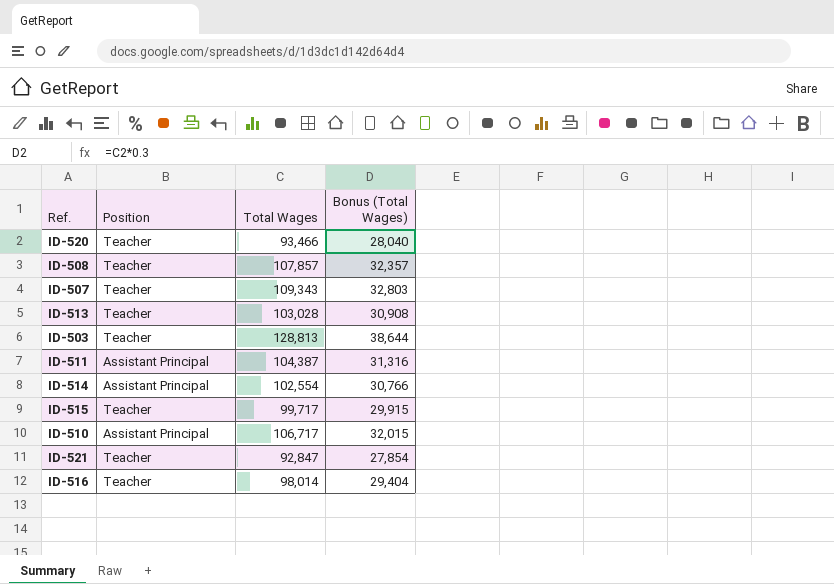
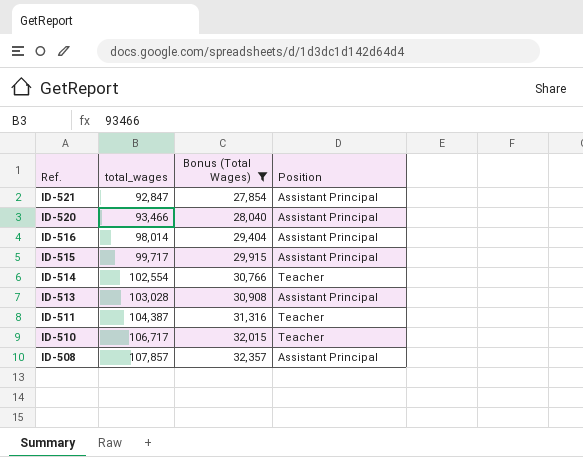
filter: none -> Bonus (Total Wages) <= 32,357
row order: none -> Ref. descending
column name: Total Wages -> total_wages
column Position | position: 2 -> 4
ID-521 | Position: Teacher -> Assistant Principal
ID-520 | Position: Teacher -> Assistant Principal
ID-516 | Position: Teacher -> Assistant Principal
ID-515 | Position: Teacher -> Assistant Principal
ID-514 | Position: Assistant Principal -> Teacher
ID-513 | Position: Teacher -> Assistant Principal
ID-511 | Position: Assistant Principal -> Teacher
ID-510 | Position: Assistant Principal -> Teacher
ID-508 | Position: Teacher -> Assistant Principal

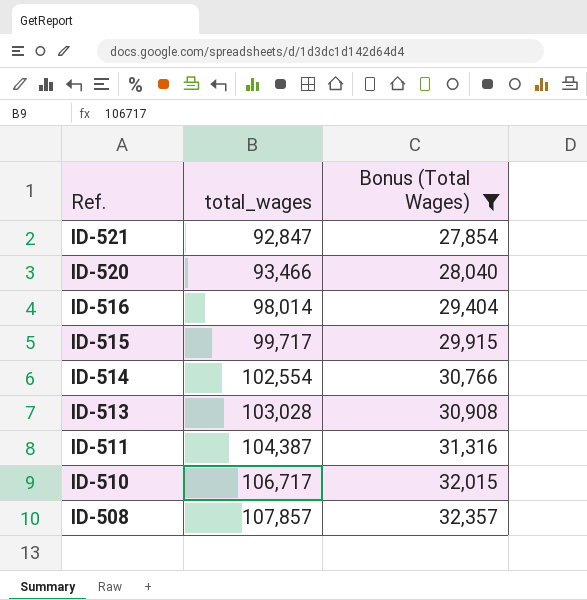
column Position | position: 4 -> none

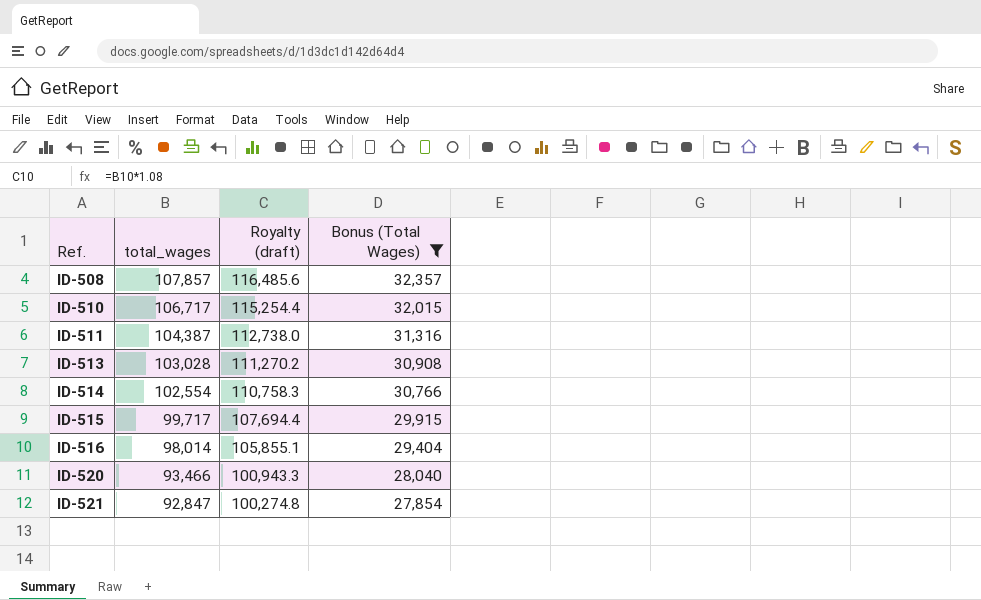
row order: Ref. descending -> Ref. ascending
column Royalty (draft) | formula: none -> [total_wages] * 1.08

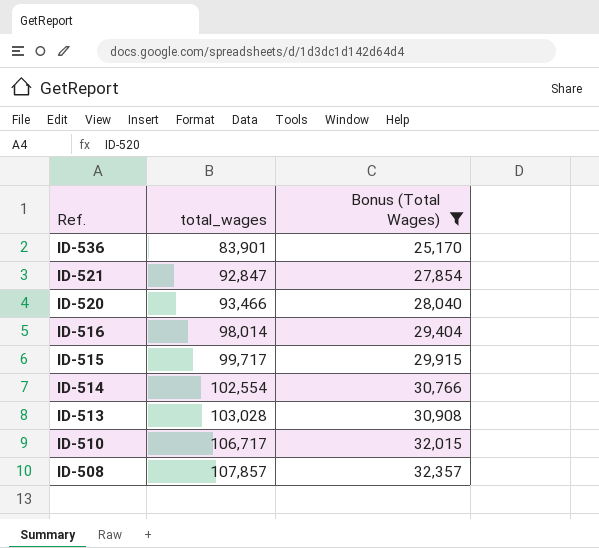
row order: Ref. ascending -> Ref. descending
column Royalty (draft) | formula: [total_wages] * 1.08 -> none
row ID-511: 104,387 | 112,738.0 | 31,316 -> none
row ID-536: none -> 83,901 | 25,170

